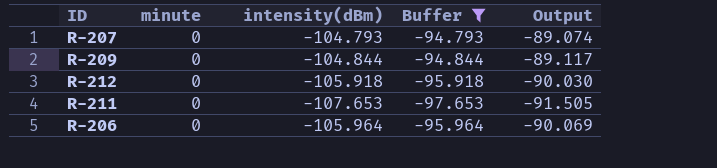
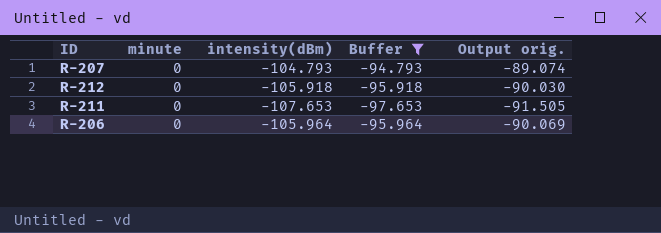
column name: Output -> Output orig.
row R-209: 0 | -104.844 | -94.844 | -89.117 -> none

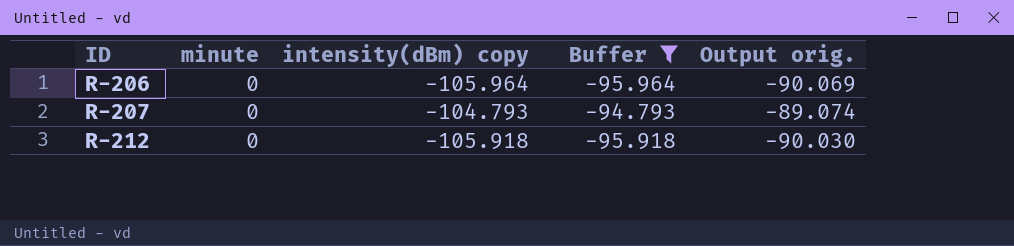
row order: none -> ID ascending
column name: intensity(dBm) -> intensity(dBm) copy
row R-211: 0 | -107.653 | -97.653 | -91.505 -> none

